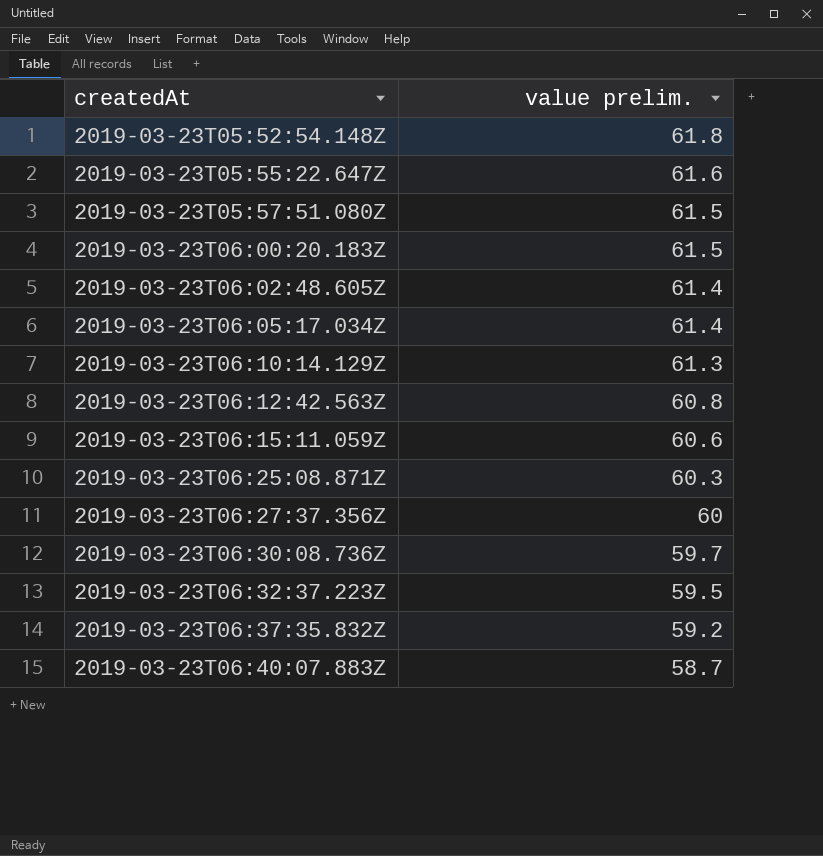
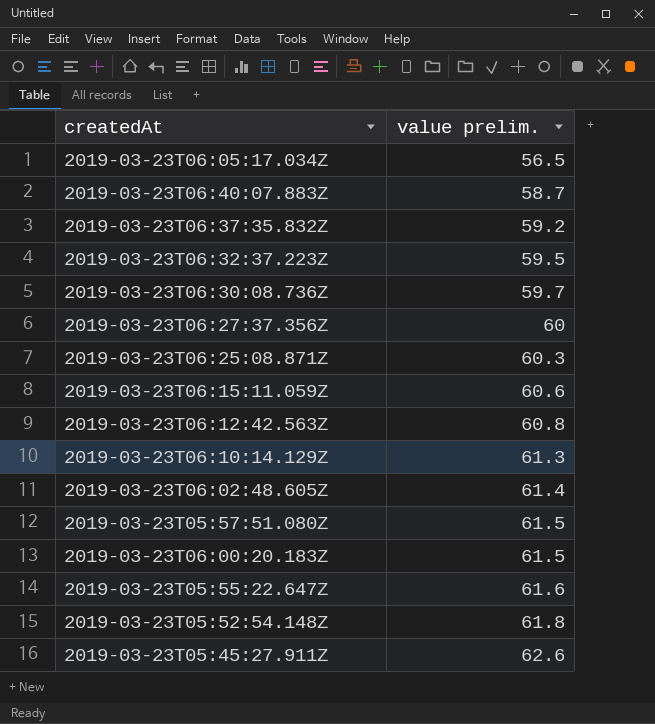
row order: createdAt ascending -> value prelim. ascending
2019-03-23T06:05:17.034Z | value prelim.: 61.4 -> 56.5
row 2019-03-23T05:45:27.911Z: none -> 62.6

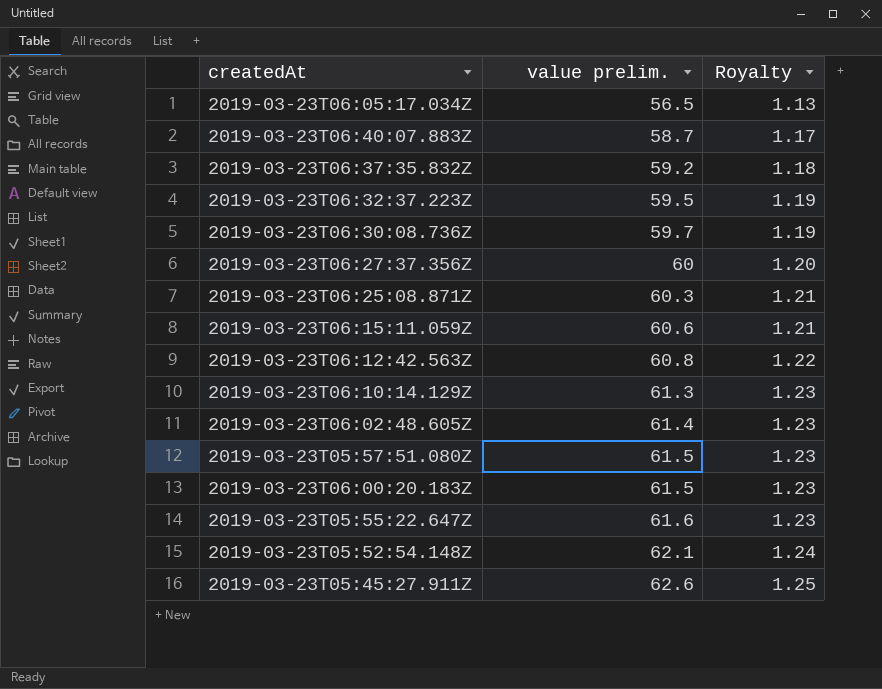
column Royalty | formula: none -> [value prelim.] * 0.02
2019-03-23T05:52:54.148Z | value prelim.: 61.8 -> 62.1

